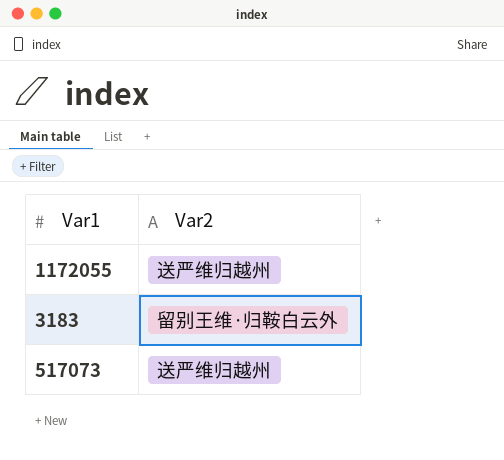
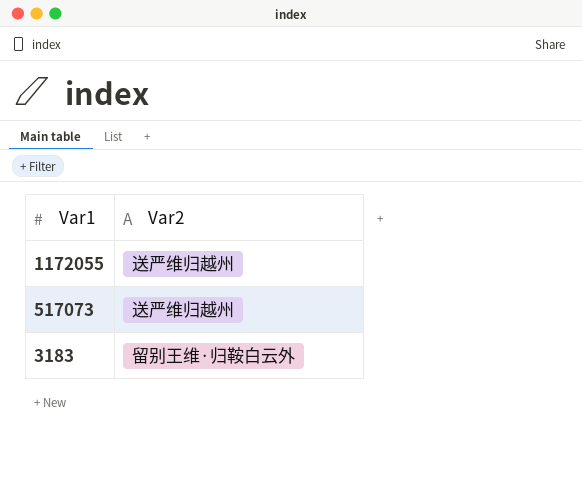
row order: none -> Var1 descending

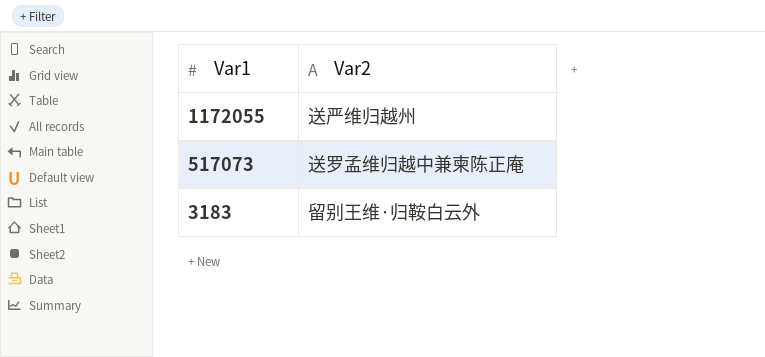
517073 | Var2: 送严维归越州 -> 送罗孟维归越中兼柬陈正庵

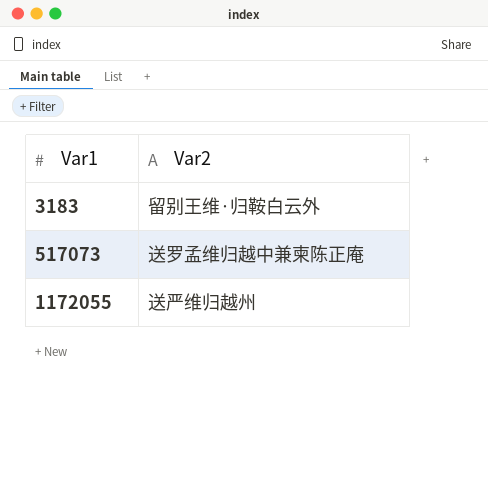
row order: Var1 descending -> Var1 ascending

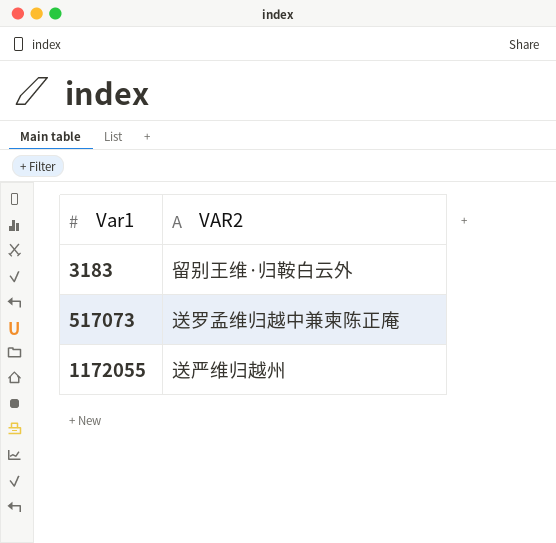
column name: Var2 -> VAR2

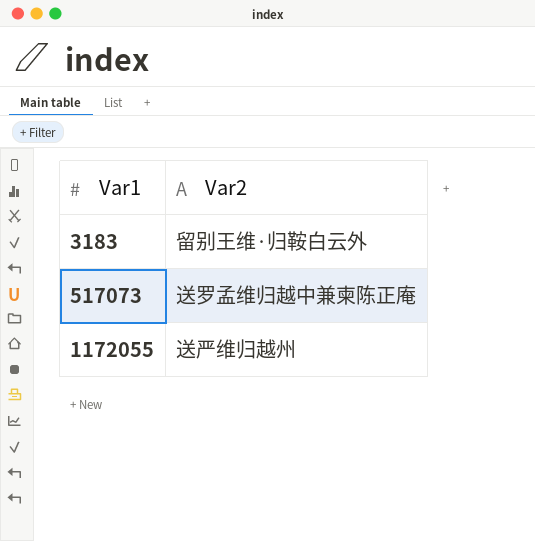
column name: VAR2 -> Var2

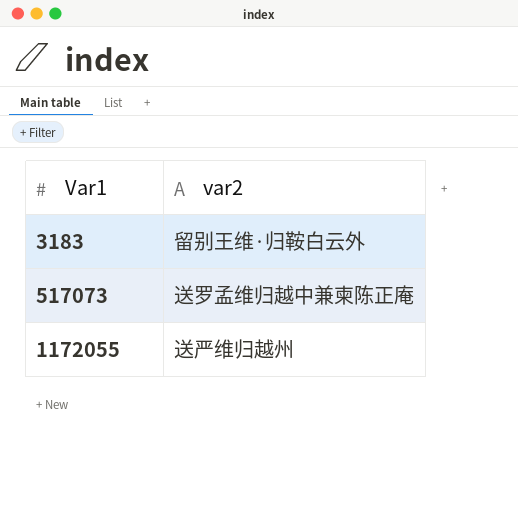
column name: Var2 -> var2

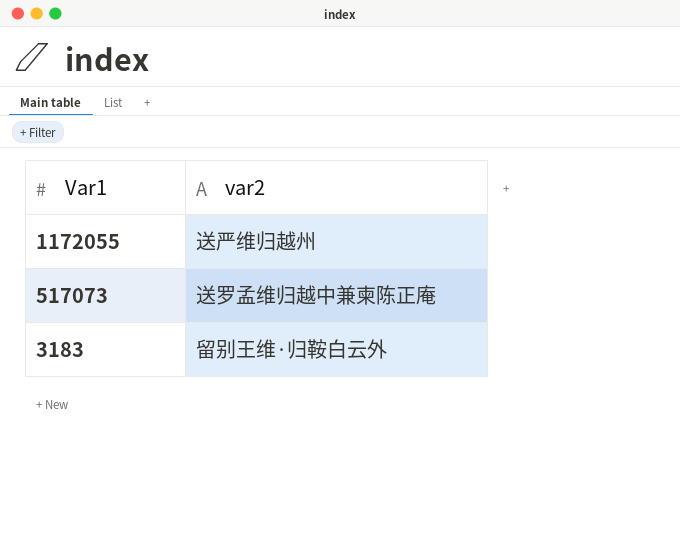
row order: Var1 ascending -> Var1 descending

